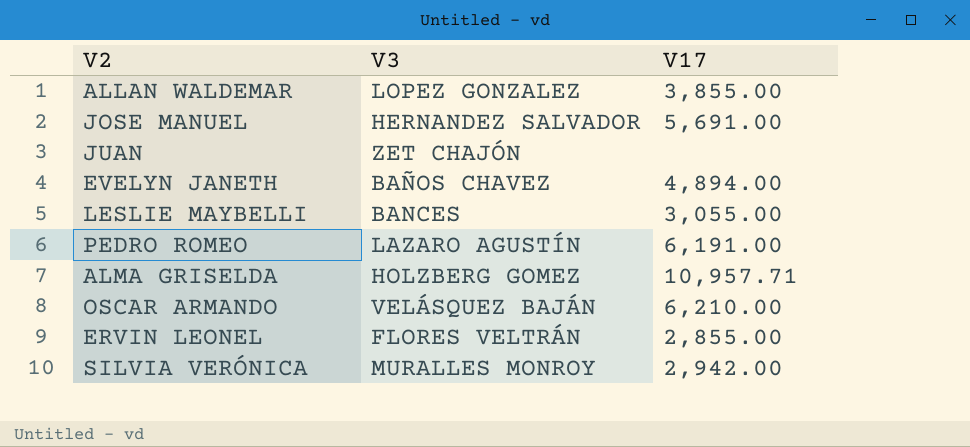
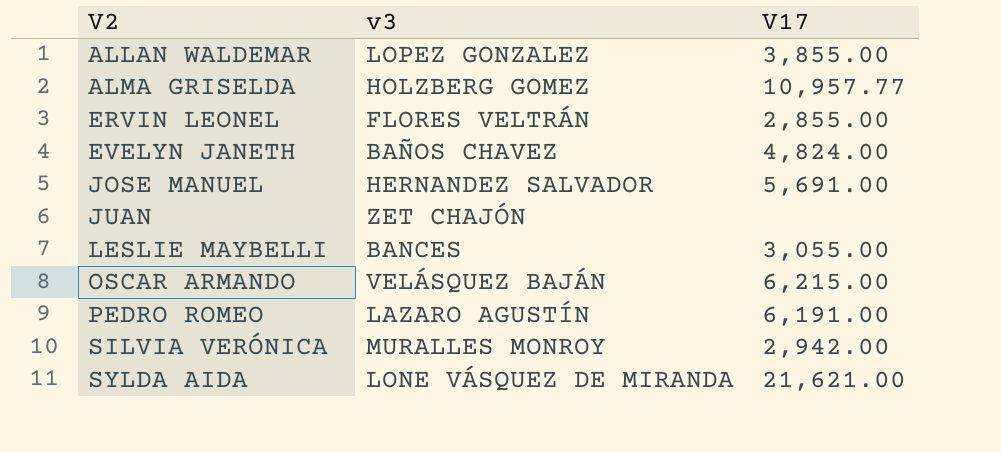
row order: none -> V2 ascending
column name: V3 -> v3
ALMA GRISELDA | V17: 10,957.71 -> 10,957.77
EVELYN JANETH | V17: 4,894.00 -> 4,824.00
OSCAR ARMANDO | V17: 6,210.00 -> 6,215.00
row SYLDA AIDA: none -> LONE VÁSQUEZ DE MIRANDA | 21,621.00

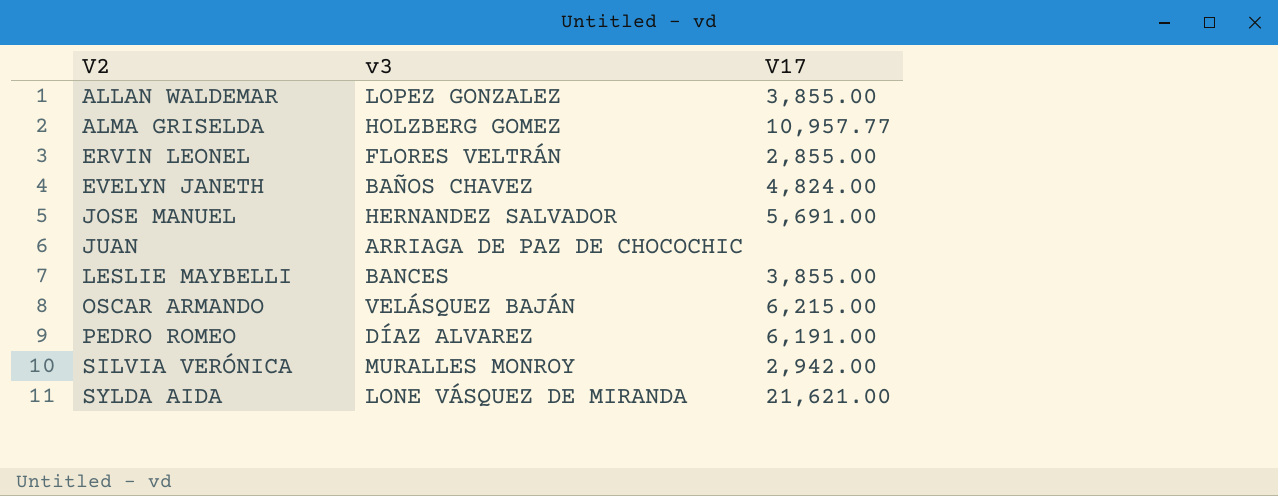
JUAN | v3: ZET CHAJÓN -> ARRIAGA DE PAZ DE CHOCOCHIC
LESLIE MAYBELLI | V17: 3,055.00 -> 3,855.00
PEDRO ROMEO | v3: LAZARO AGUSTÍN -> DÍAZ ALVAREZ

